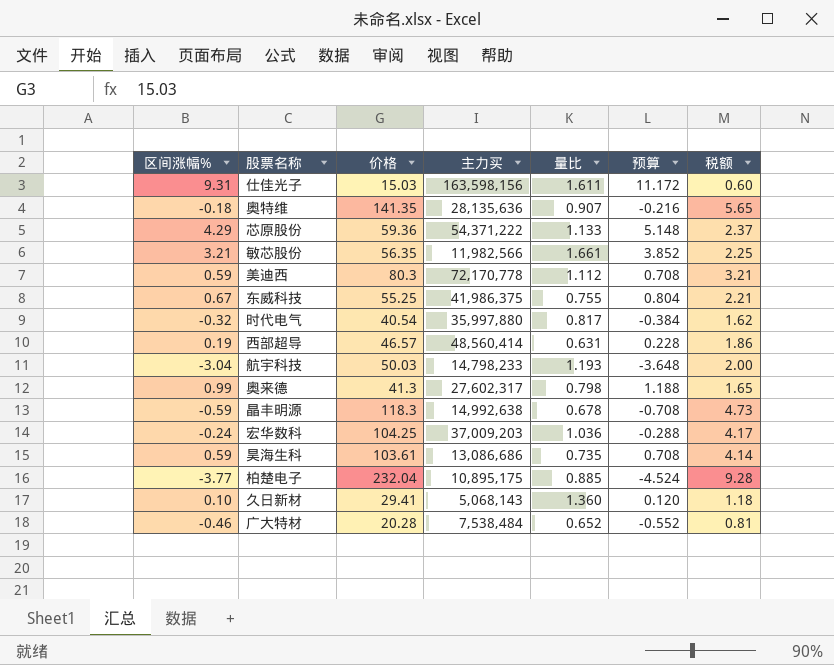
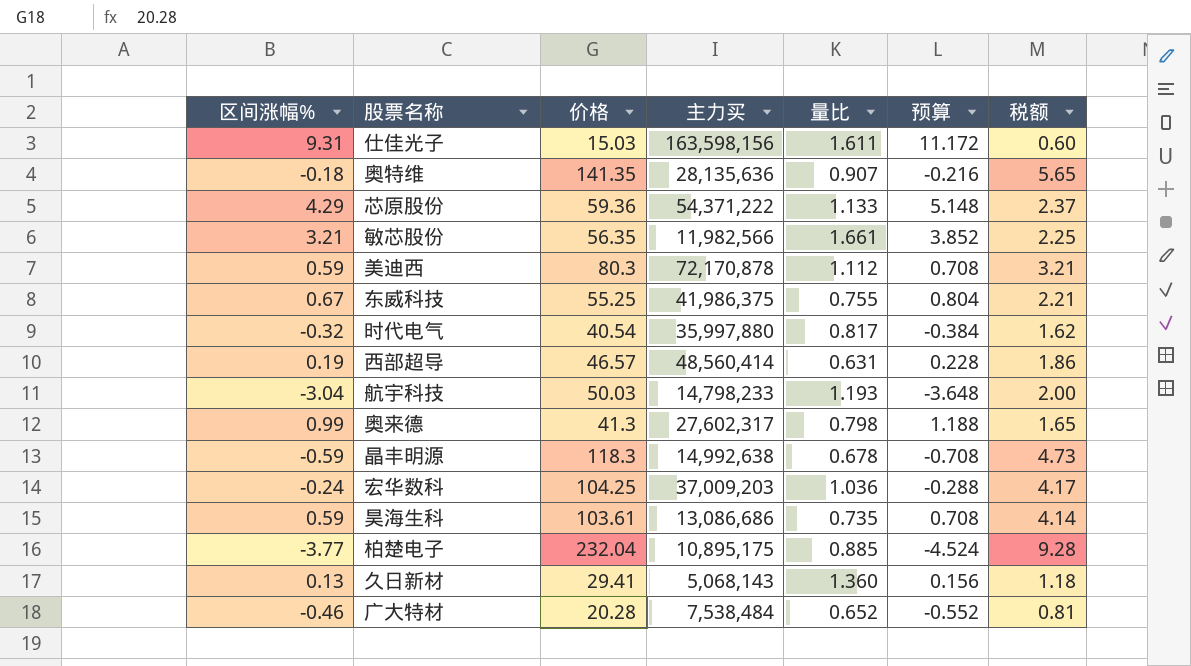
美迪西 | 主力买: 72,170,778 -> 72,170,878
久日新材 | 区间涨幅%: 0.10 -> 0.13
久日新材 | 预算: 0.120 -> 0.156

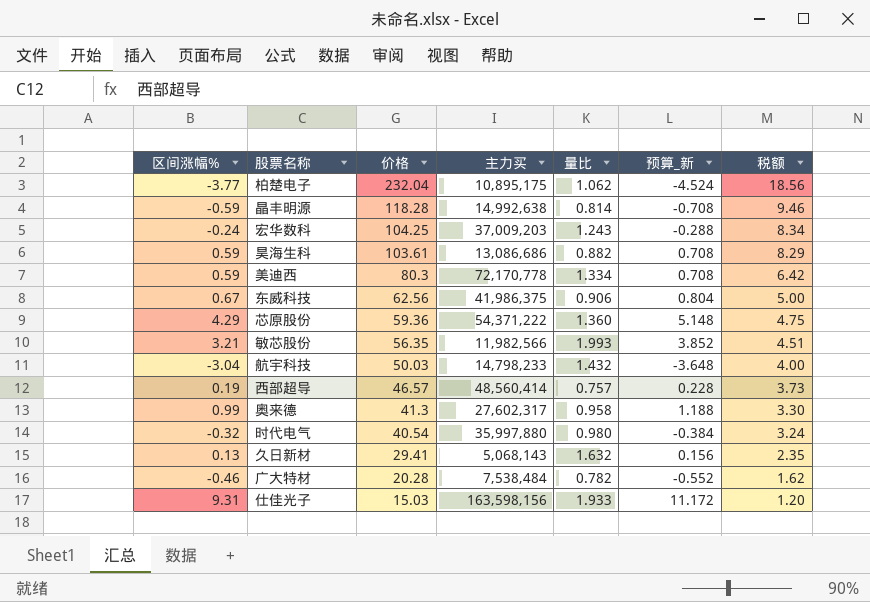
row order: none -> 价格 descending
column name: 预算 -> 预算_新
column 税额 | formula: [价格] * 0.04 -> [价格] * 0.08
row 奥特维: -0.18 | 141.35 | 28,135,636 | 0.907 | -0.216 | 5.65 -> none
柏楚电子 | 量比: 0.885 -> 1.062
晶丰明源 | 价格: 118.3 -> 118.28
晶丰明源 | 量比: 0.678 -> 0.814
宏华数科 | 量比: 1.036 -> 1.243
昊海生科 | 量比: 0.735 -> 0.882
美迪西 | 主力买: 72,170,878 -> 72,170,778
美迪西 | 量比: 1.112 -> 1.334
东威科技 | 价格: 55.25 -> 62.56
东威科技 | 量比: 0.755 -> 0.906
芯原股份 | 量比: 1.133 -> 1.360
敏芯股份 | 量比: 1.661 -> 1.993
航宇科技 | 量比: 1.193 -> 1.432
西部超导 | 量比: 0.631 -> 0.757
奥来德 | 量比: 0.798 -> 0.958
时代电气 | 量比: 0.817 -> 0.980
久日新材 | 量比: 1.360 -> 1.632
广大特材 | 量比: 0.652 -> 0.782
仕佳光子 | 量比: 1.611 -> 1.933

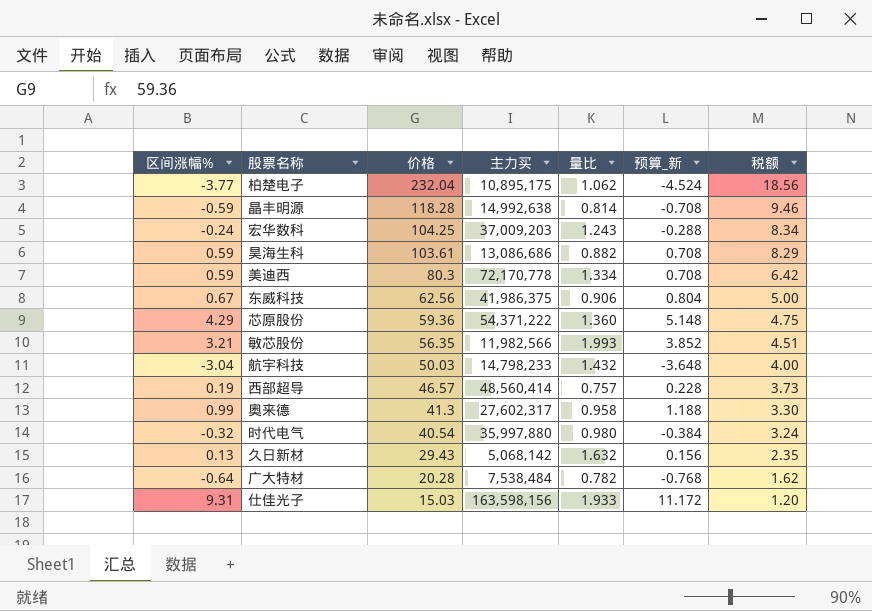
久日新材 | 价格: 29.41 -> 29.43
久日新材 | 主力买: 5,068,143 -> 5,068,142
广大特材 | 区间涨幅%: -0.46 -> -0.64
广大特材 | 预算_新: -0.552 -> -0.768

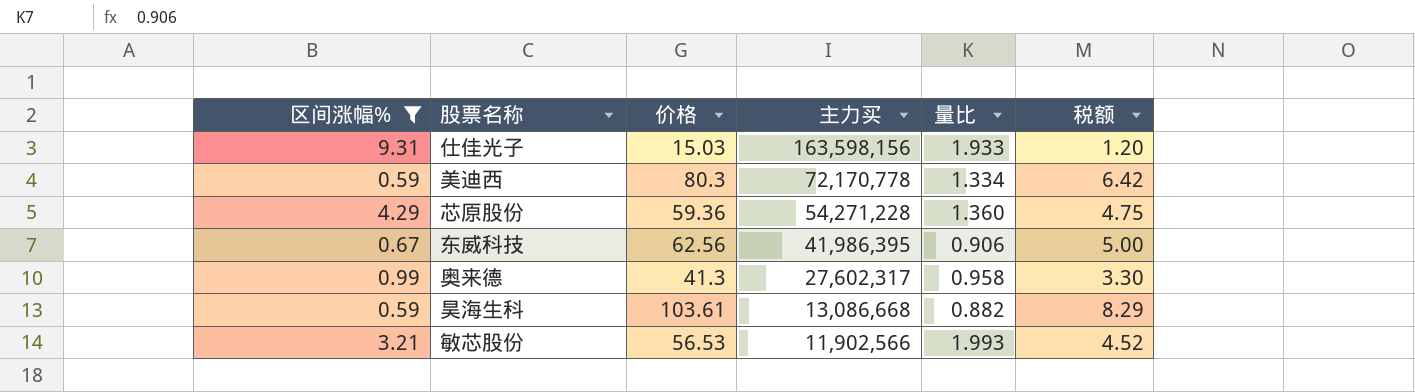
filter: none -> 区间涨幅% >= 0.59
row order: 价格 descending -> 主力买 descending
column 预算_新 | formula: [区间涨幅%] * 1.2 -> none
芯原股份 | 主力买: 54,371,222 -> 54,271,228
东威科技 | 主力买: 41,986,375 -> 41,986,395
昊海生科 | 主力买: 13,086,686 -> 13,086,668
敏芯股份 | 价格: 56.35 -> 56.53
敏芯股份 | 主力买: 11,982,566 -> 11,902,566
敏芯股份 | 税额: 4.51 -> 4.52

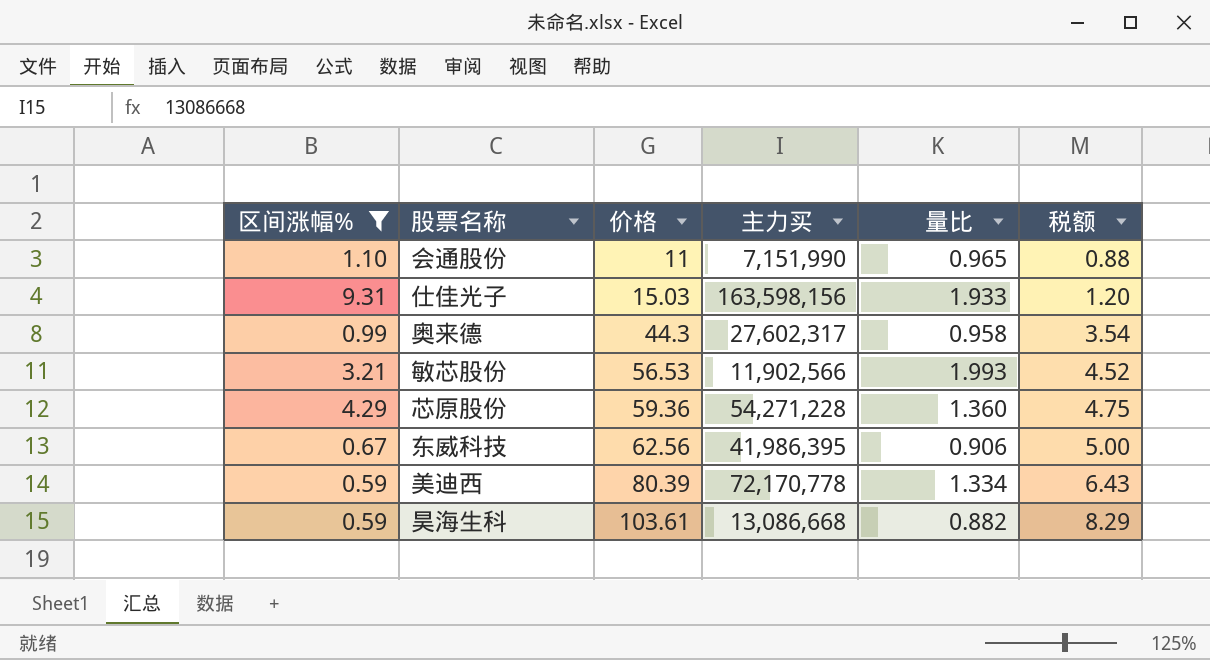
row order: 主力买 descending -> 价格 ascending
row 会通股份: none -> 1.10 | 11 | 7,151,990 | 0.965 | 0.88
奥来德 | 价格: 41.3 -> 44.3
奥来德 | 税额: 3.30 -> 3.54
美迪西 | 价格: 80.3 -> 80.39
美迪西 | 税额: 6.42 -> 6.43

